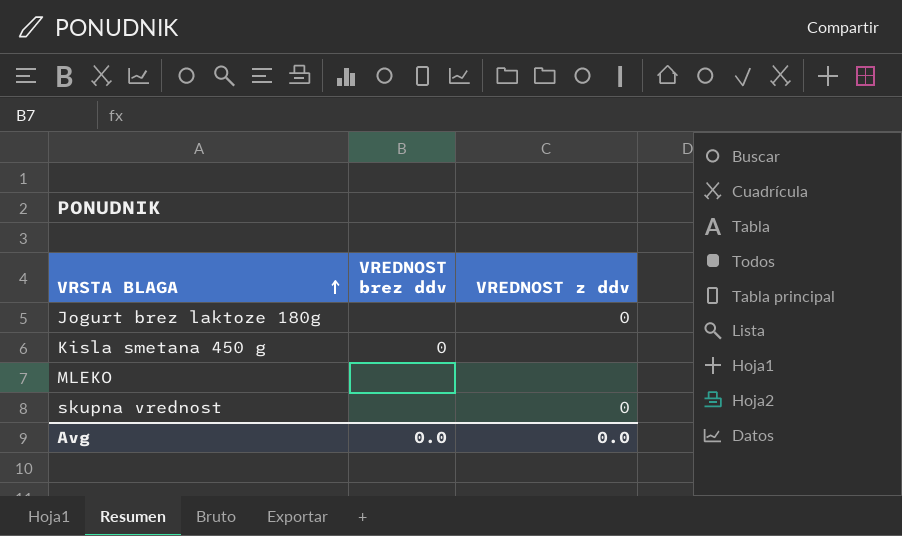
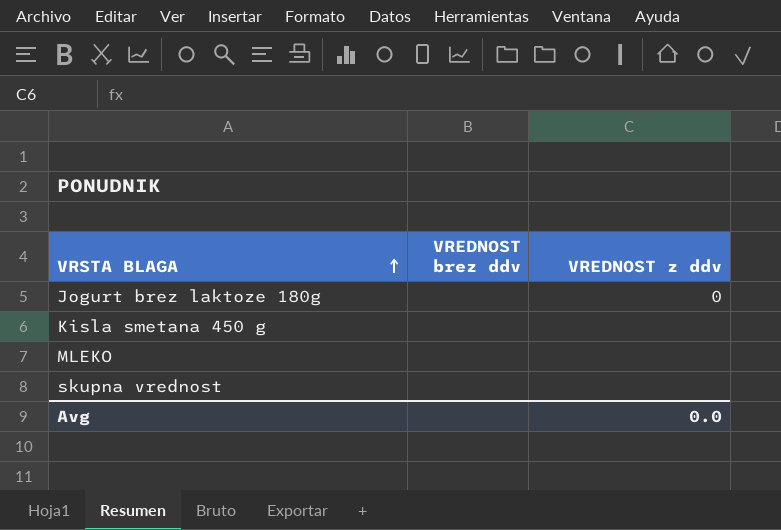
Kisla smetana 450 g | VREDNOST brez ddv: 0 -> none
skupna vrednost | VREDNOST z ddv: 0 -> none
Avg | VREDNOST brez ddv: 0.0 -> none

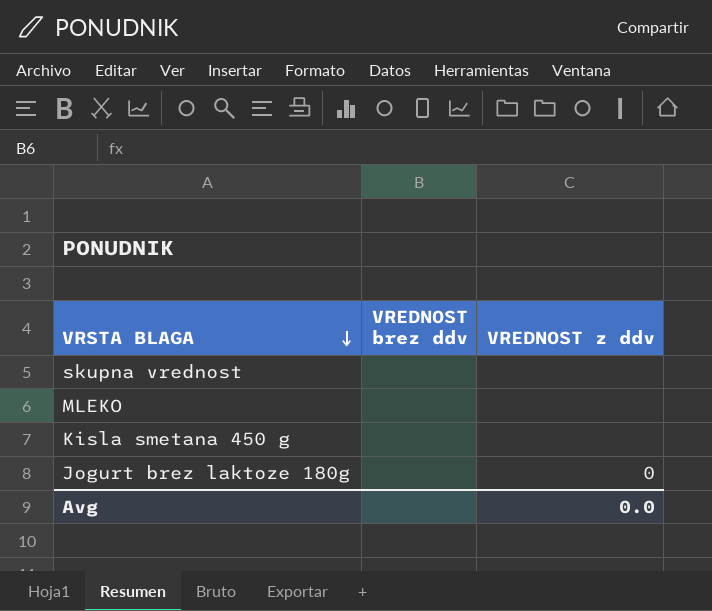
row order: VRSTA BLAGA ascending -> VRSTA BLAGA descending

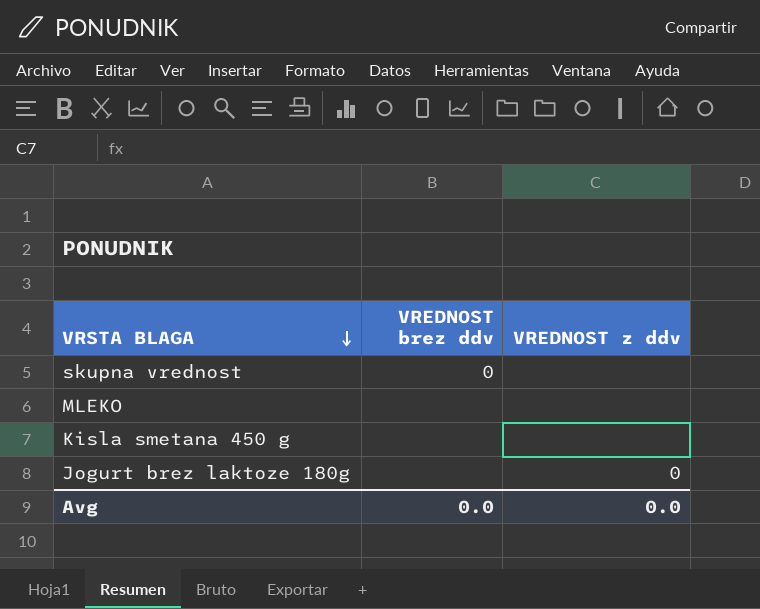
skupna vrednost | VREDNOST brez ddv: none -> 0
Avg | VREDNOST brez ddv: none -> 0.0

